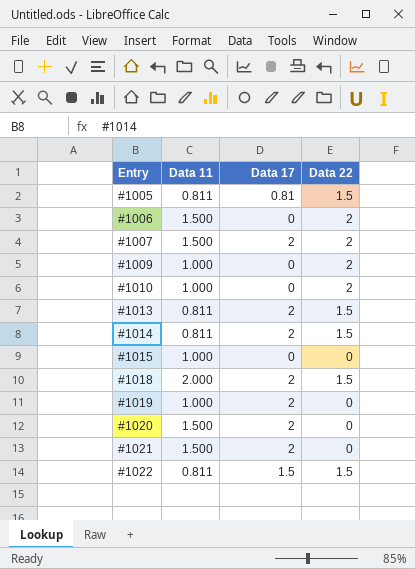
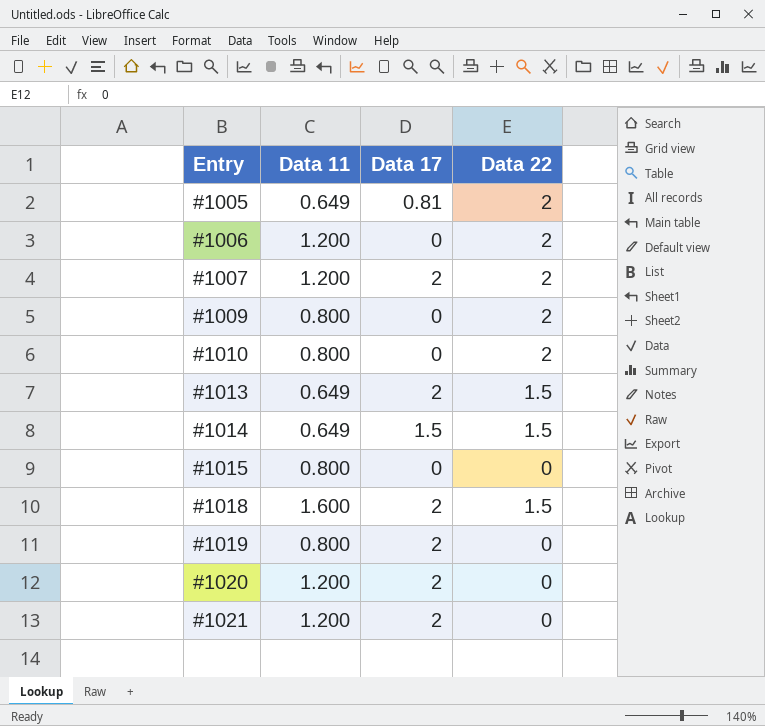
row #1022: 0.811 | 1.5 | 1.5 -> none
#1005 | Data 11: 0.811 -> 0.649
#1005 | Data 22: 1.5 -> 2
#1006 | Data 11: 1.500 -> 1.200
#1007 | Data 11: 1.500 -> 1.200
#1009 | Data 11: 1.000 -> 0.800
#1010 | Data 11: 1.000 -> 0.800
#1013 | Data 11: 0.811 -> 0.649
#1014 | Data 11: 0.811 -> 0.649
#1014 | Data 17: 2 -> 1.5
#1015 | Data 11: 1.000 -> 0.800
#1018 | Data 11: 2.000 -> 1.600
#1019 | Data 11: 1.000 -> 0.800
#1020 | Data 11: 1.500 -> 1.200
#1021 | Data 11: 1.500 -> 1.200

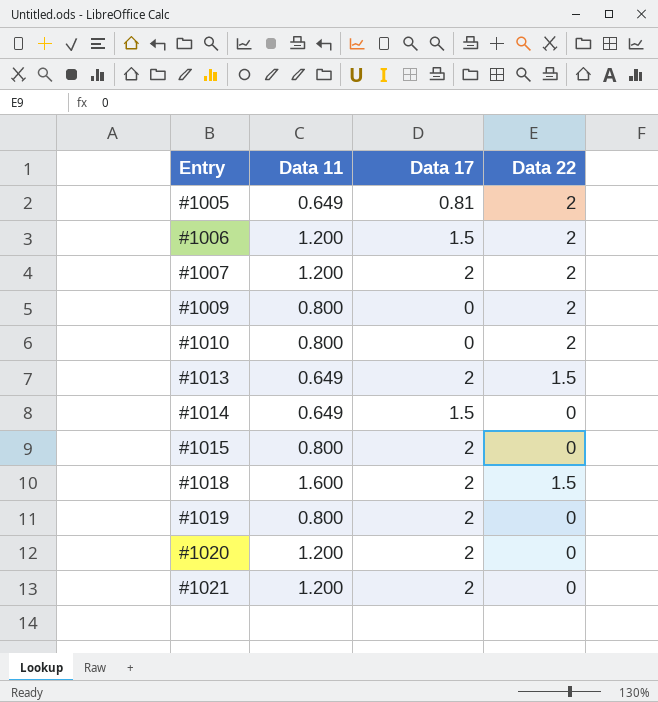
#1006 | Data 17: 0 -> 1.5
#1014 | Data 22: 1.5 -> 0
#1015 | Data 17: 0 -> 2

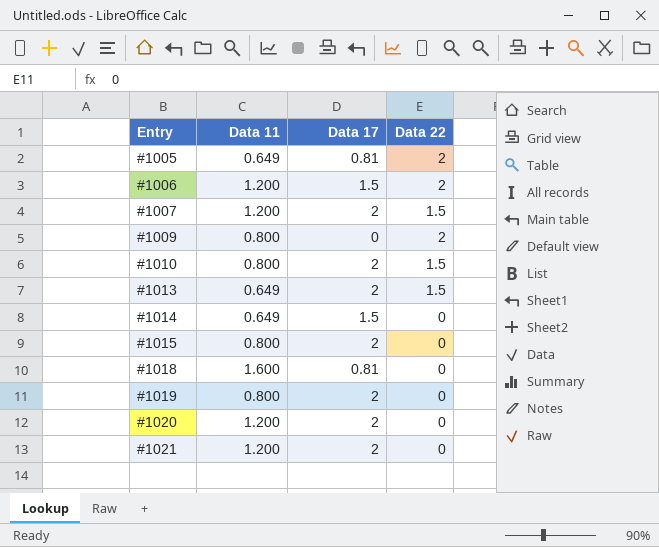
#1007 | Data 22: 2 -> 1.5
#1010 | Data 17: 0 -> 2
#1010 | Data 22: 2 -> 1.5
#1018 | Data 17: 2 -> 0.81
#1018 | Data 22: 1.5 -> 0

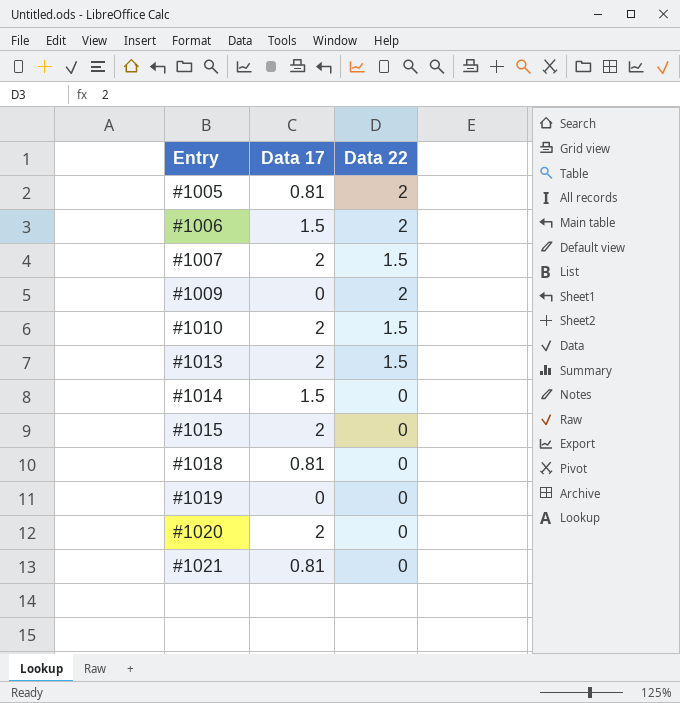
column Data 11 | position: 2 -> none
#1019 | Data 17: 2 -> 0
#1021 | Data 17: 2 -> 0.81

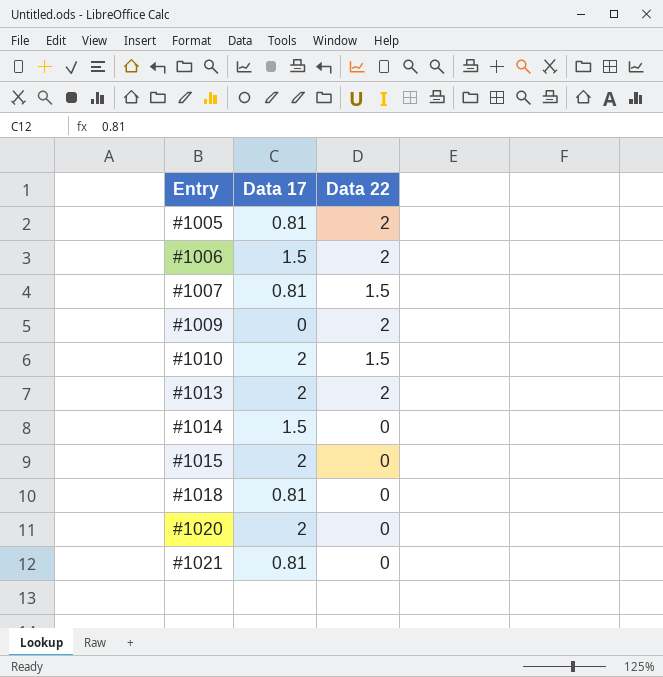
row #1019: 0 | 0 -> none
#1007 | Data 17: 2 -> 0.81
#1013 | Data 22: 1.5 -> 2

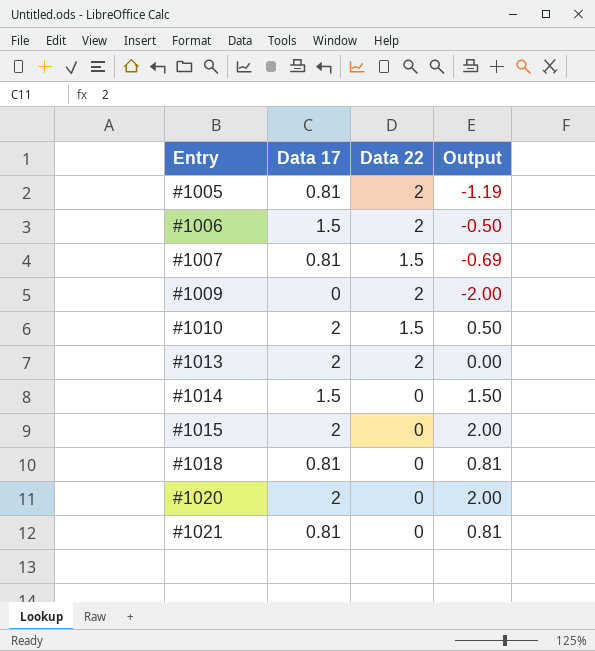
column Output | formula: none -> [Data 17] - [Data 22]

